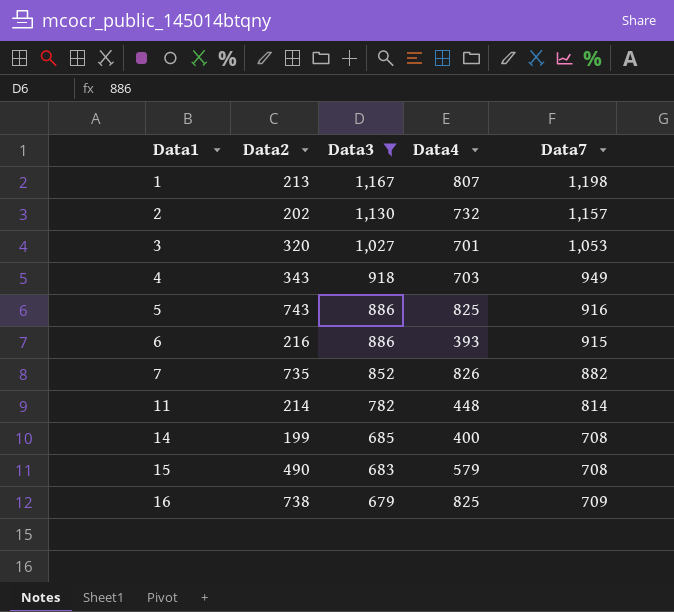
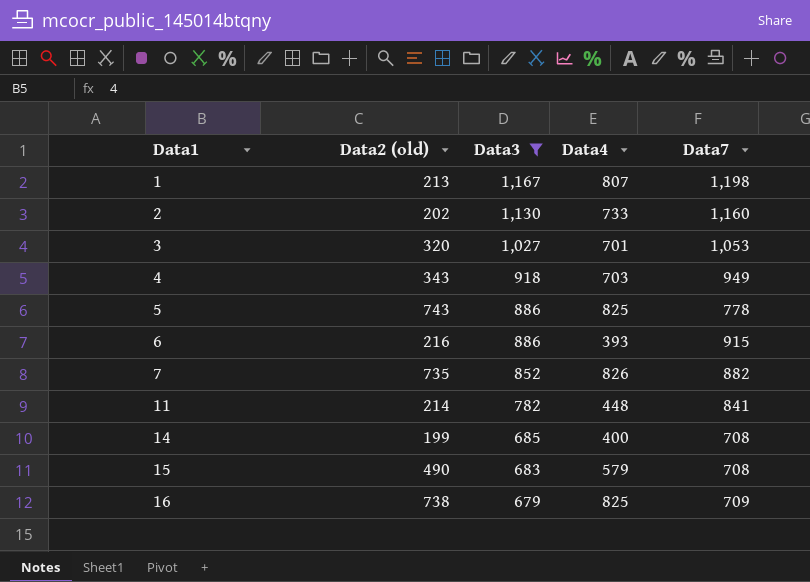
column name: Data2 -> Data2 (old)
2 | Data4: 732 -> 733
2 | Data7: 1,157 -> 1,160
5 | Data7: 916 -> 778
11 | Data7: 814 -> 841

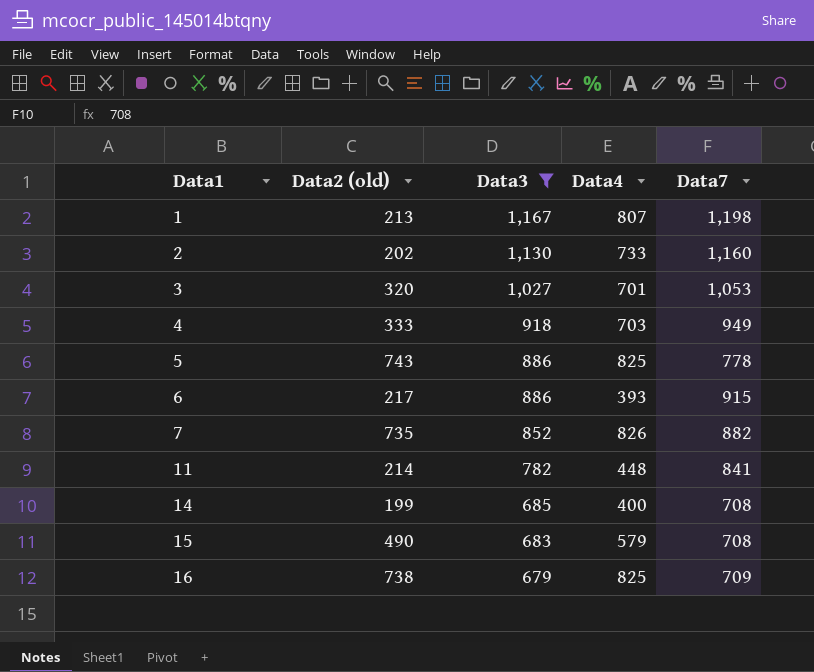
4 | Data2 (old): 343 -> 333
6 | Data2 (old): 216 -> 217

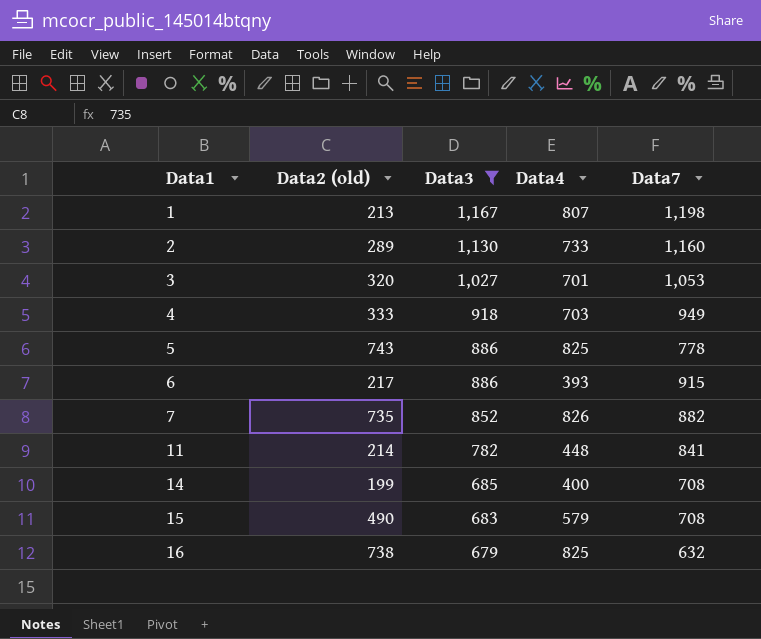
2 | Data2 (old): 202 -> 289
16 | Data7: 709 -> 632

